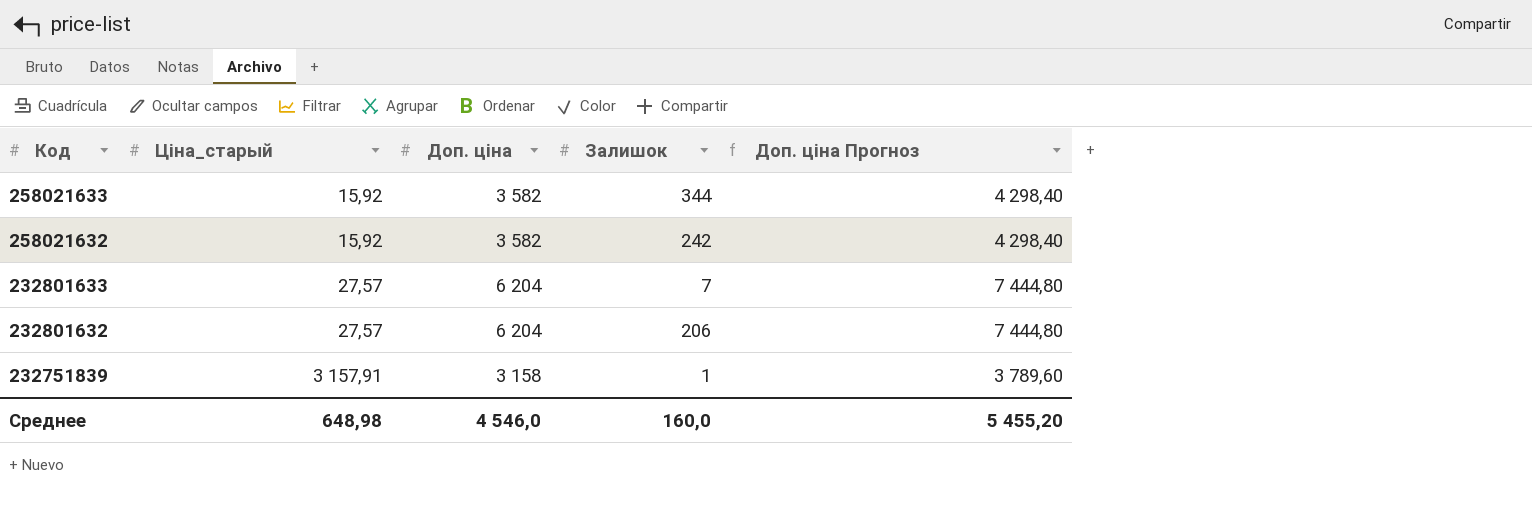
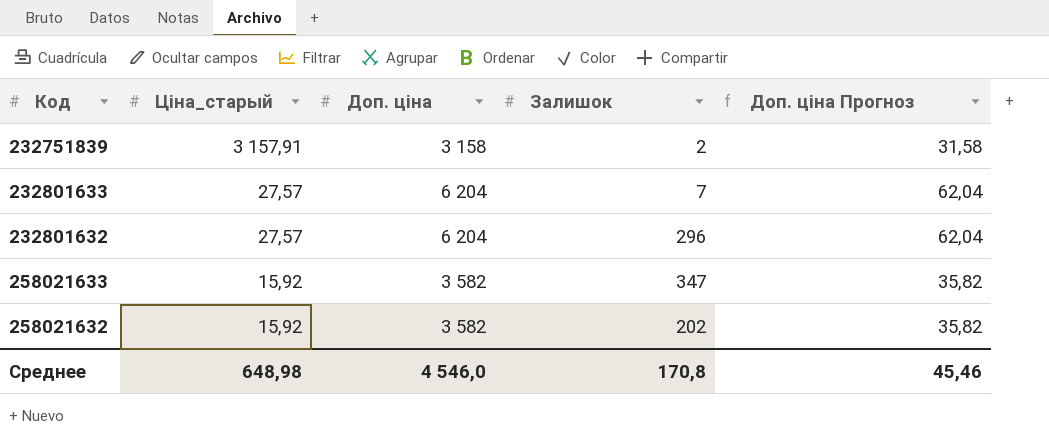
row order: Код descending -> Ціна_старый descending
column Доп. ціна Прогноз | formula: [Доп. ціна] * 1,2 -> [Доп. ціна] * 0,01
232751839 | Залишок: 1 -> 2
232801632 | Залишок: 206 -> 296
258021633 | Залишок: 344 -> 347
258021632 | Залишок: 242 -> 202
Среднее | Залишок: 160,0 -> 170,8
Среднее | Доп. ціна Прогноз: 5 455,20 -> 45,46

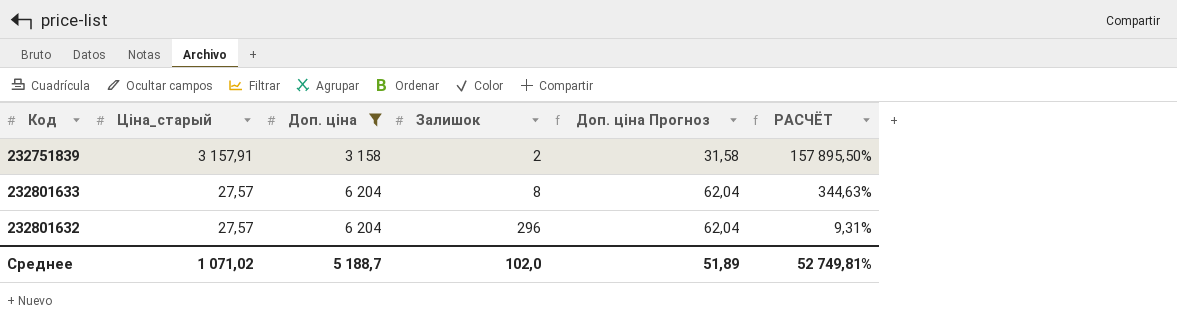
filter: none -> Доп. ціна != 3 582
column РАСЧЁТ | formula: none -> [Ціна_старый] / [Залишок]
232801633 | Залишок: 7 -> 8
Среднее | Ціна_старый: 648,98 -> 1 071,02
Среднее | Доп. ціна: 4 546,0 -> 5 188,7
Среднее | Залишок: 170,8 -> 102,0
Среднее | Доп. ціна Прогноз: 45,46 -> 51,89

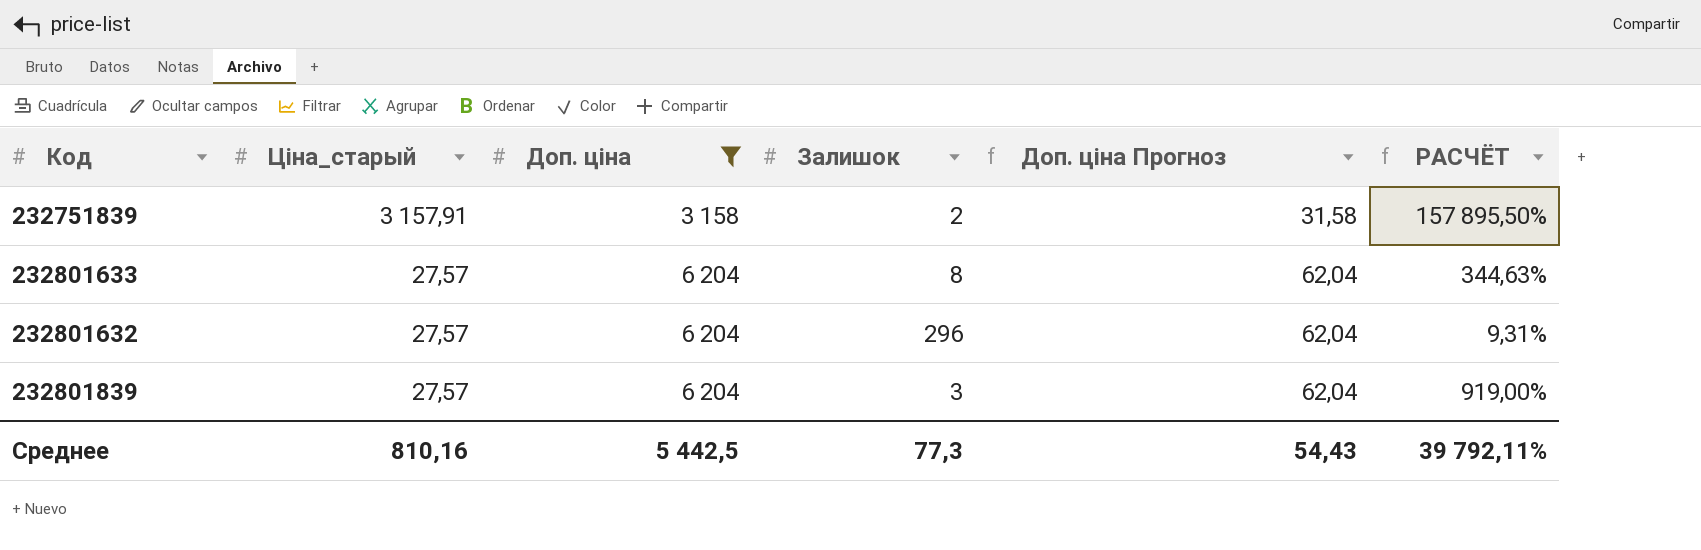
row 232801839: none -> 27,57 | 6 204 | 3 | 62,04 | 919,00%
Среднее | Ціна_старый: 1 071,02 -> 810,16
Среднее | Доп. ціна: 5 188,7 -> 5 442,5
Среднее | Залишок: 102,0 -> 77,3
Среднее | Доп. ціна Прогноз: 51,89 -> 54,43
Среднее | РАСЧЁТ: 52 749,81% -> 39 792,11%

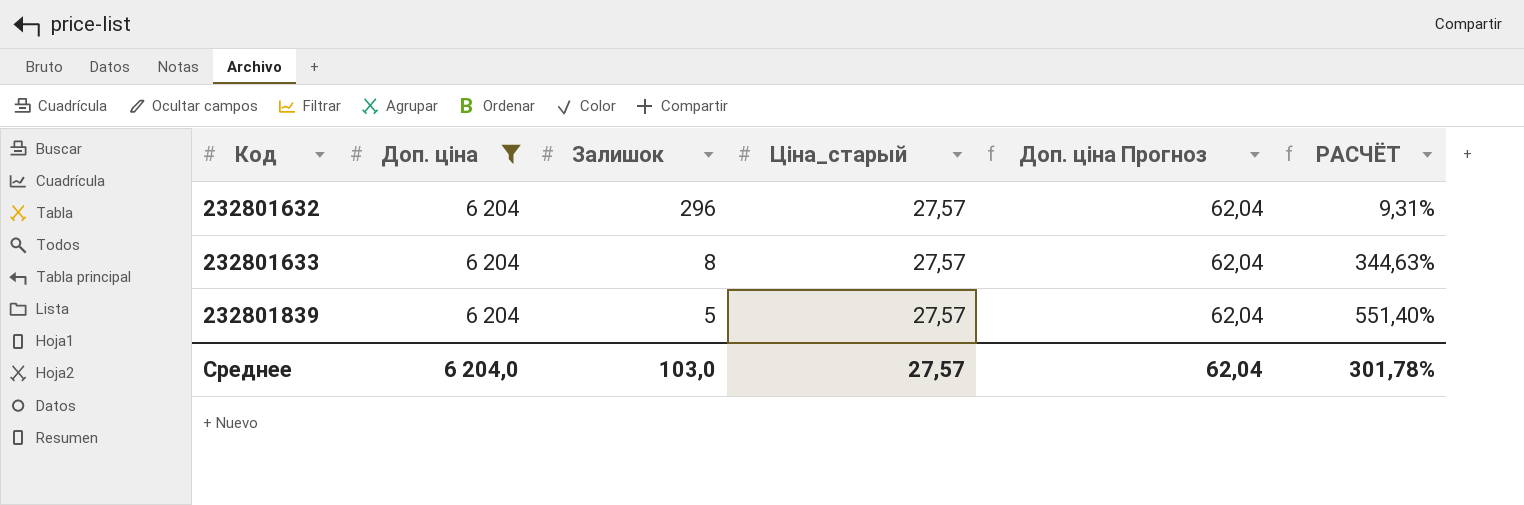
row order: Ціна_старый descending -> Код ascending
column Ціна_старый | position: 2 -> 4
row 232751839: 3 157,91 | 3 158 | 2 | 31,58 | 157 895,50% -> none
232801839 | Залишок: 3 -> 5
232801839 | РАСЧЁТ: 919,00% -> 551,40%
Среднее | Доп. ціна: 5 442,5 -> 6 204,0
Среднее | Залишок: 77,3 -> 103,0
Среднее | Ціна_старый: 810,16 -> 27,57
Среднее | Доп. ціна Прогноз: 54,43 -> 62,04
Среднее | РАСЧЁТ: 39 792,11% -> 301,78%

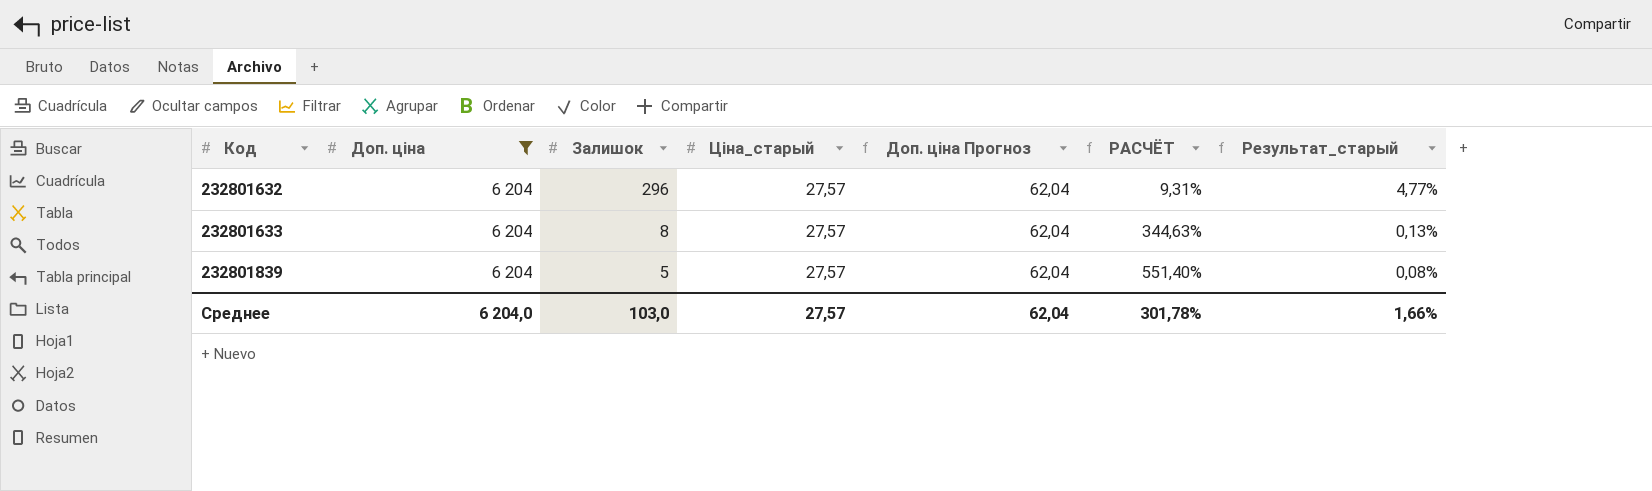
column Результат_старый | formula: none -> [Залишок] / [Доп. ціна]

